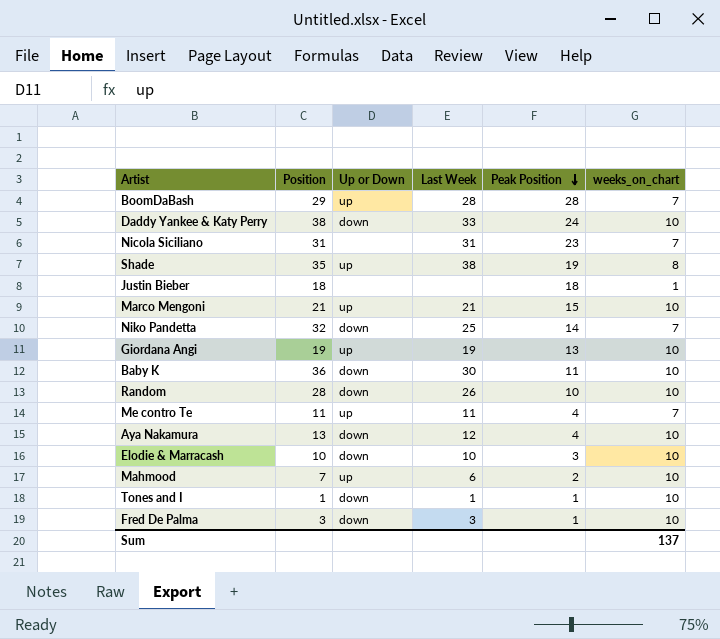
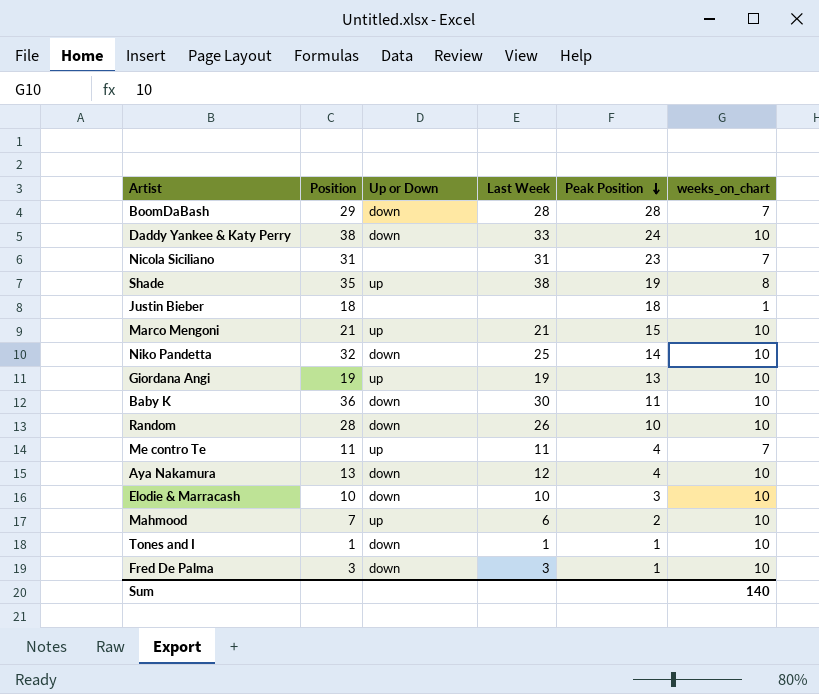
BoomDaBash | Up or Down: up -> down
Niko Pandetta | weeks_on_chart: 7 -> 10
Sum | weeks_on_chart: 137 -> 140

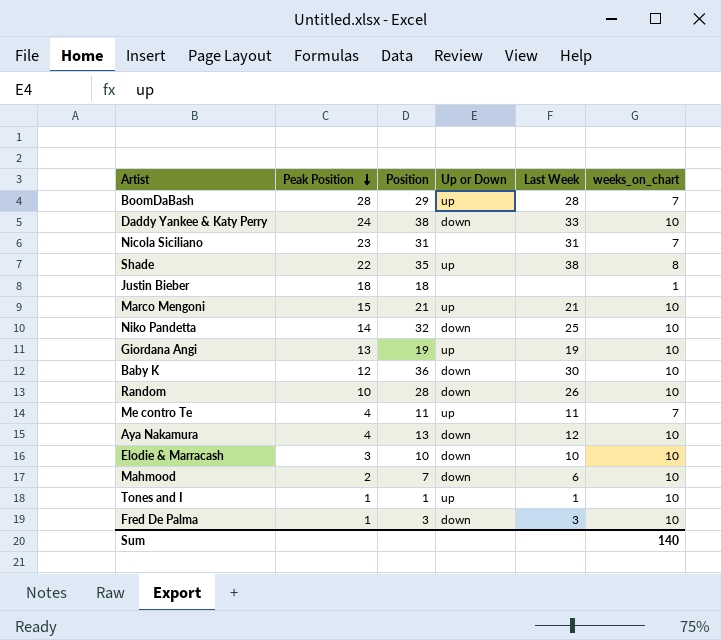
column Peak Position | position: 5 -> 2
BoomDaBash | Up or Down: down -> up
Shade | Peak Position: 19 -> 22
Baby K | Peak Position: 11 -> 12
Mahmood | Up or Down: up -> down
Tones and I | Up or Down: down -> up

